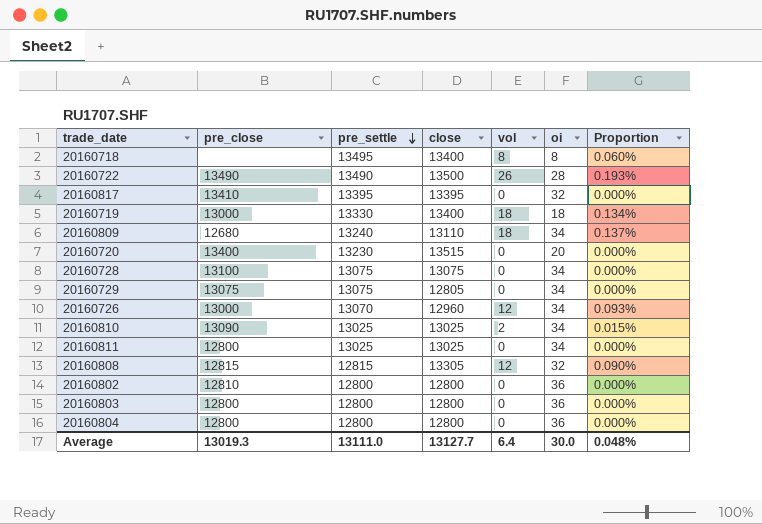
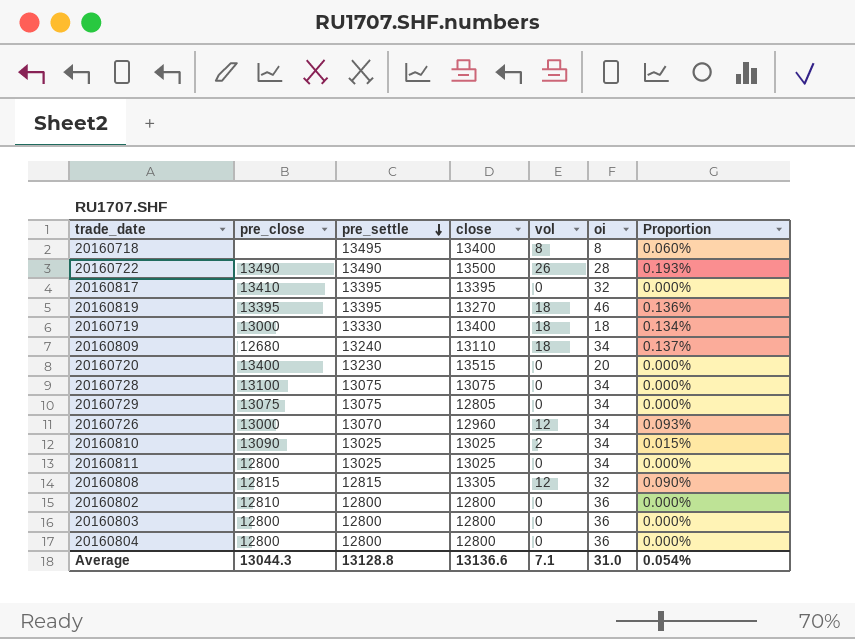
row 20160819: none -> 13395 | 13395 | 13270 | 18 | 46 | 0.136%
Average | pre_close: 13019.3 -> 13044.3
Average | pre_settle: 13111.0 -> 13128.8
Average | close: 13127.7 -> 13136.6
Average | vol: 6.4 -> 7.1
Average | oi: 30.0 -> 31.0
Average | Proportion: 0.048% -> 0.054%

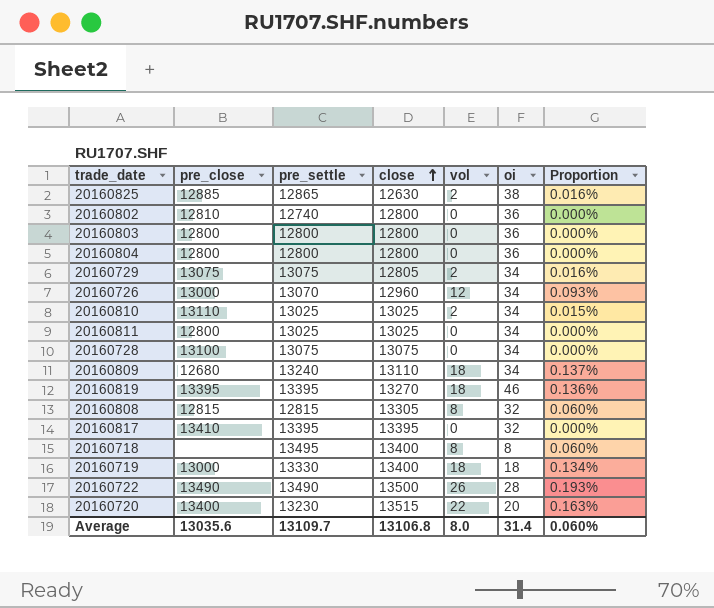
row order: pre_settle descending -> close ascending
row 20160825: none -> 12885 | 12865 | 12630 | 2 | 38 | 0.016%
20160802 | pre_settle: 12800 -> 12740
20160729 | vol: 0 -> 2
20160729 | Proportion: 0.000% -> 0.016%
20160810 | pre_close: 13090 -> 13110
20160808 | vol: 12 -> 8
20160808 | Proportion: 0.090% -> 0.060%
20160720 | vol: 0 -> 22
20160720 | Proportion: 0.000% -> 0.163%
Average | pre_close: 13044.3 -> 13035.6
Average | pre_settle: 13128.8 -> 13109.7
Average | close: 13136.6 -> 13106.8
Average | vol: 7.1 -> 8.0
Average | oi: 31.0 -> 31.4
Average | Proportion: 0.054% -> 0.060%

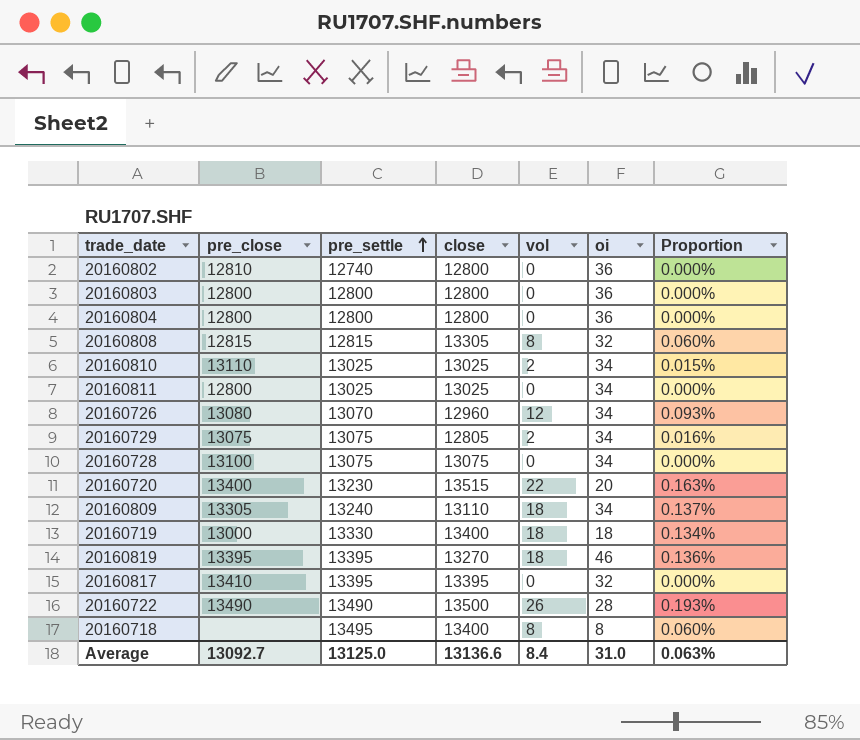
row order: close ascending -> pre_settle ascending
row 20160825: 12885 | 12865 | 12630 | 2 | 38 | 0.016% -> none
20160726 | pre_close: 13000 -> 13080
20160809 | pre_close: 12680 -> 13305
Average | pre_close: 13035.6 -> 13092.7
Average | pre_settle: 13109.7 -> 13125.0
Average | close: 13106.8 -> 13136.6
Average | vol: 8.0 -> 8.4
Average | oi: 31.4 -> 31.0
Average | Proportion: 0.060% -> 0.063%

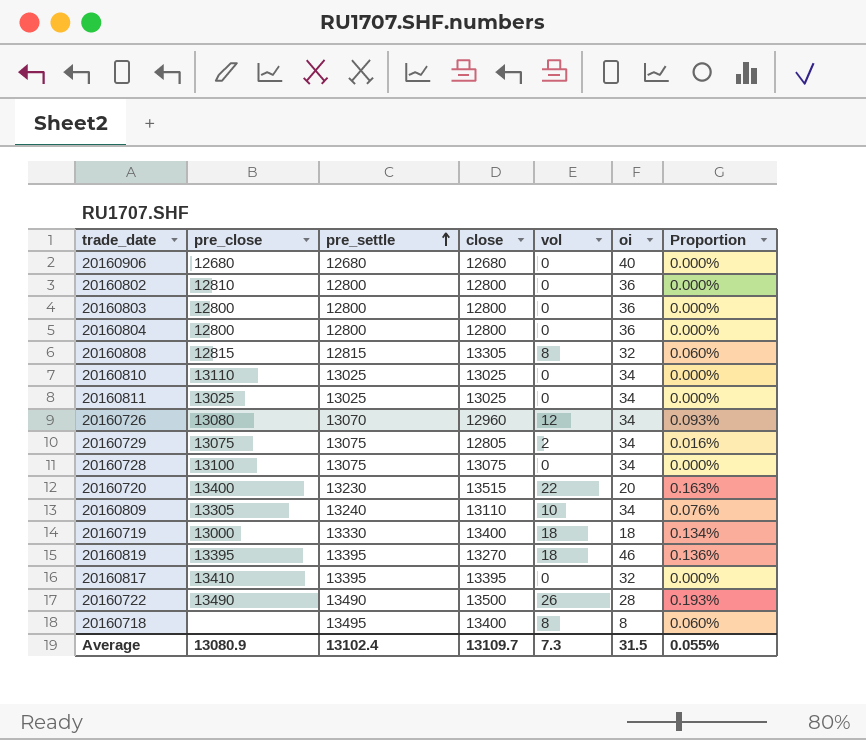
row 20160906: none -> 12680 | 12680 | 12680 | 0 | 40 | 0.000%
20160802 | pre_settle: 12740 -> 12800
20160810 | vol: 2 -> 0
20160810 | Proportion: 0.015% -> 0.000%
20160811 | pre_close: 12800 -> 13025
20160809 | vol: 18 -> 10
20160809 | Proportion: 0.137% -> 0.076%
Average | pre_close: 13092.7 -> 13080.9
Average | pre_settle: 13125.0 -> 13102.4
Average | close: 13136.6 -> 13109.7
Average | vol: 8.4 -> 7.3
Average | oi: 31.0 -> 31.5
Average | Proportion: 0.063% -> 0.055%

